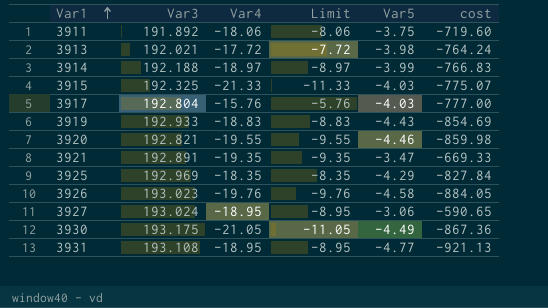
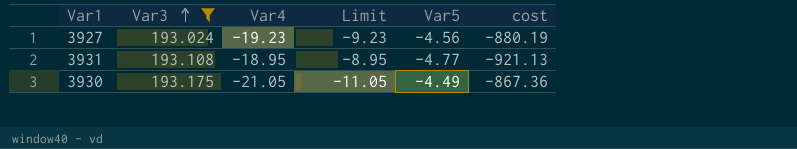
filter: none -> Var3 >= 193.024
row order: Var1 ascending -> Var3 ascending
3927 | Var4: -18.95 -> -19.23
3927 | Limit: -8.95 -> -9.23
3927 | Var5: -3.06 -> -4.56
3927 | cost: -590.65 -> -880.19

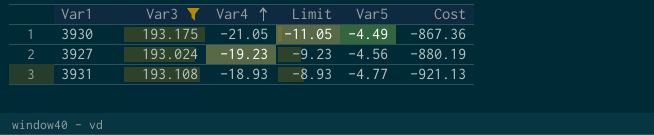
row order: Var3 ascending -> Var4 ascending
column name: cost -> Cost
3931 | Var4: -18.95 -> -18.93
3931 | Limit: -8.95 -> -8.93

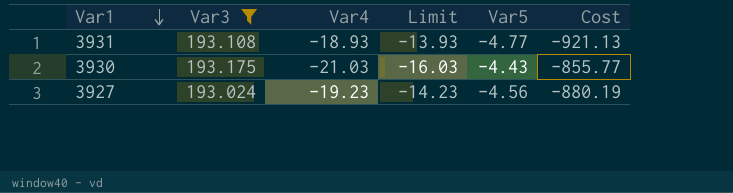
row order: Var4 ascending -> Var1 descending
column Limit | formula: [Var4] + 10 -> [Var4] + 5
3930 | Var4: -21.05 -> -21.03
3930 | Var5: -4.49 -> -4.43
3930 | Cost: -867.36 -> -855.77

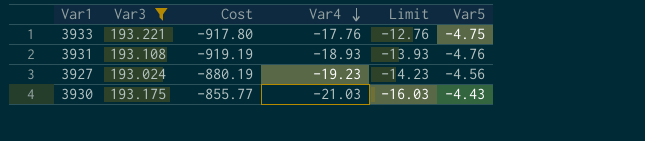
row order: Var1 descending -> Var4 descending
column Cost | position: 6 -> 3
row 3933: none -> 193.221 | -917.80 | -17.76 | -12.76 | -4.75
3931 | Cost: -921.13 -> -919.19
3931 | Var5: -4.77 -> -4.76

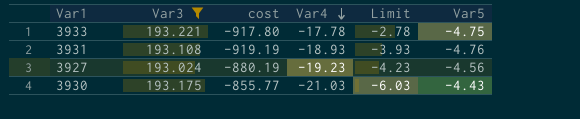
column name: Cost -> cost
column Limit | formula: [Var4] + 5 -> [Var4] + 15
3933 | Var4: -17.76 -> -17.78

